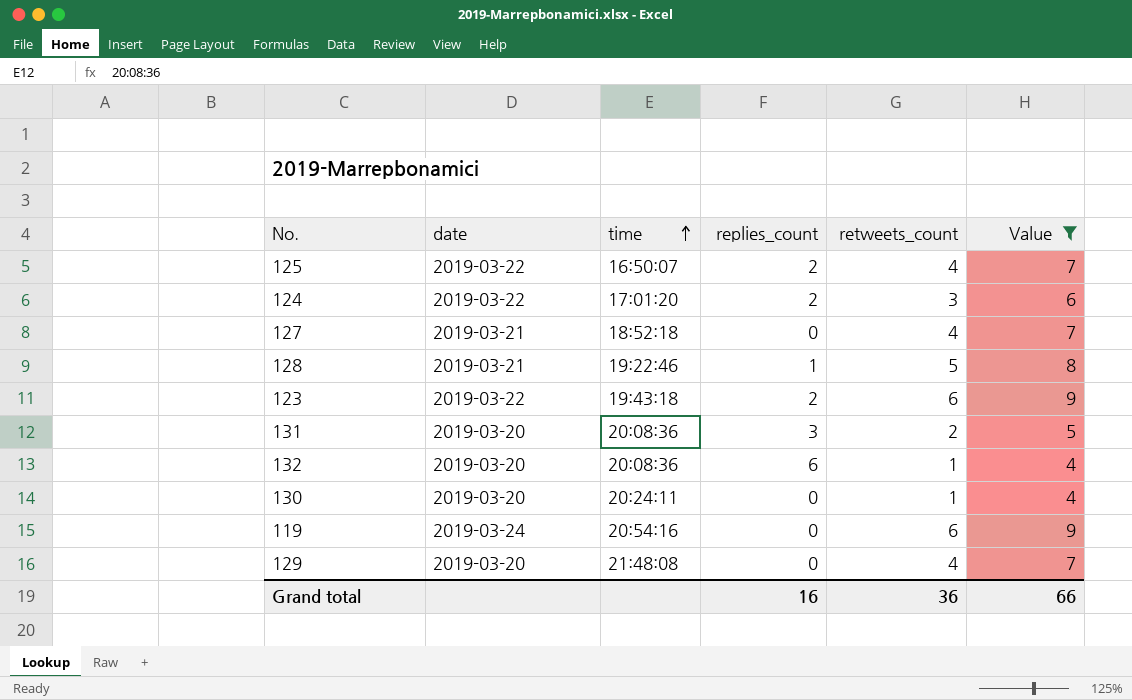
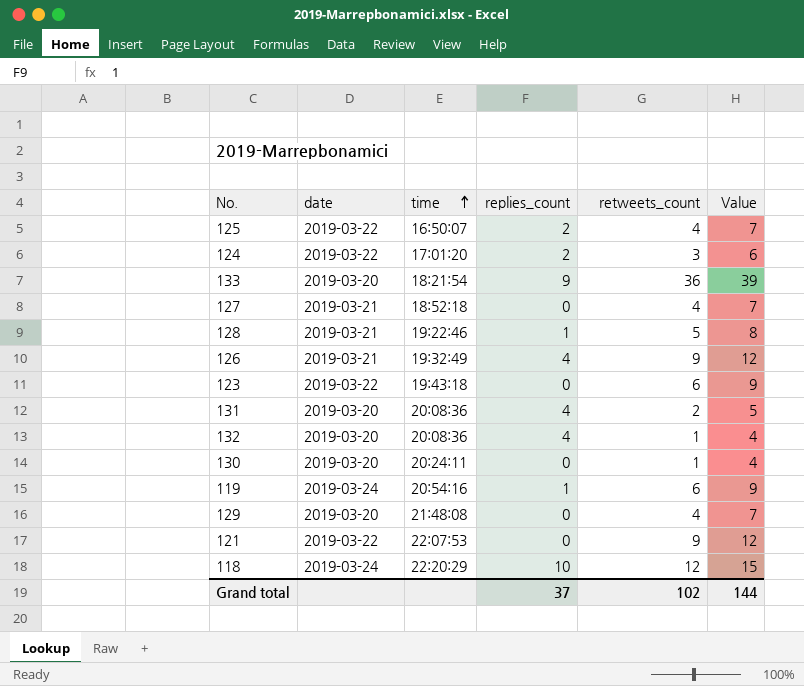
filter: Value <= 9 -> none
123 | replies_count: 2 -> 0
131 | replies_count: 3 -> 4
132 | replies_count: 6 -> 4
119 | replies_count: 0 -> 1
Grand total | replies_count: 16 -> 37
Grand total | retweets_count: 36 -> 102
Grand total | Value: 66 -> 144

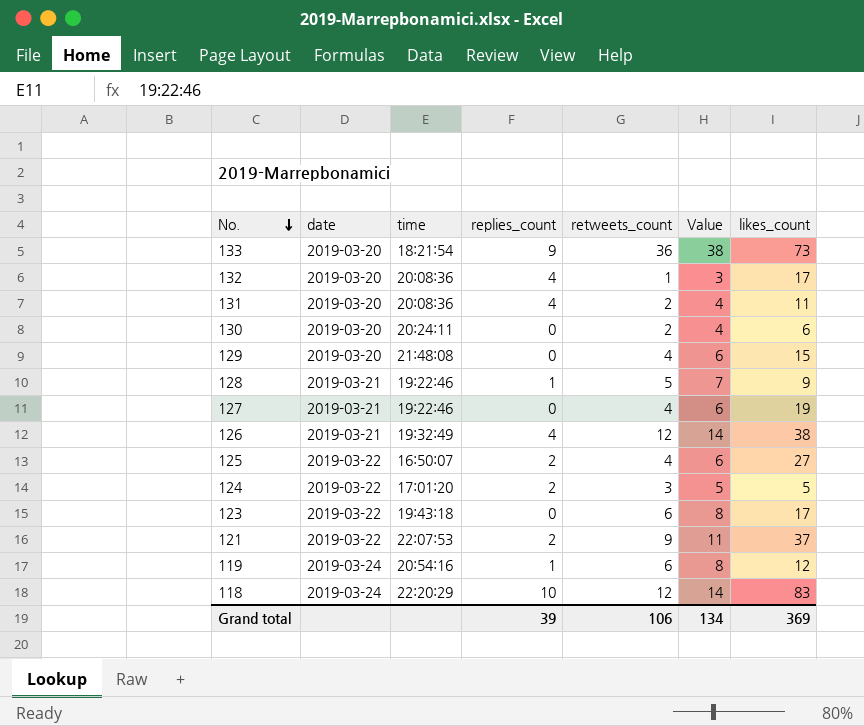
row order: time ascending -> No. descending
column Value | formula: [retweets_count] + 3 -> [retweets_count] + 2
column likes_count | position: none -> 7
130 | retweets_count: 1 -> 2
127 | time: 18:52:18 -> 19:22:46
126 | retweets_count: 9 -> 12
121 | replies_count: 0 -> 2
Grand total | replies_count: 37 -> 39
Grand total | retweets_count: 102 -> 106
Grand total | Value: 144 -> 134

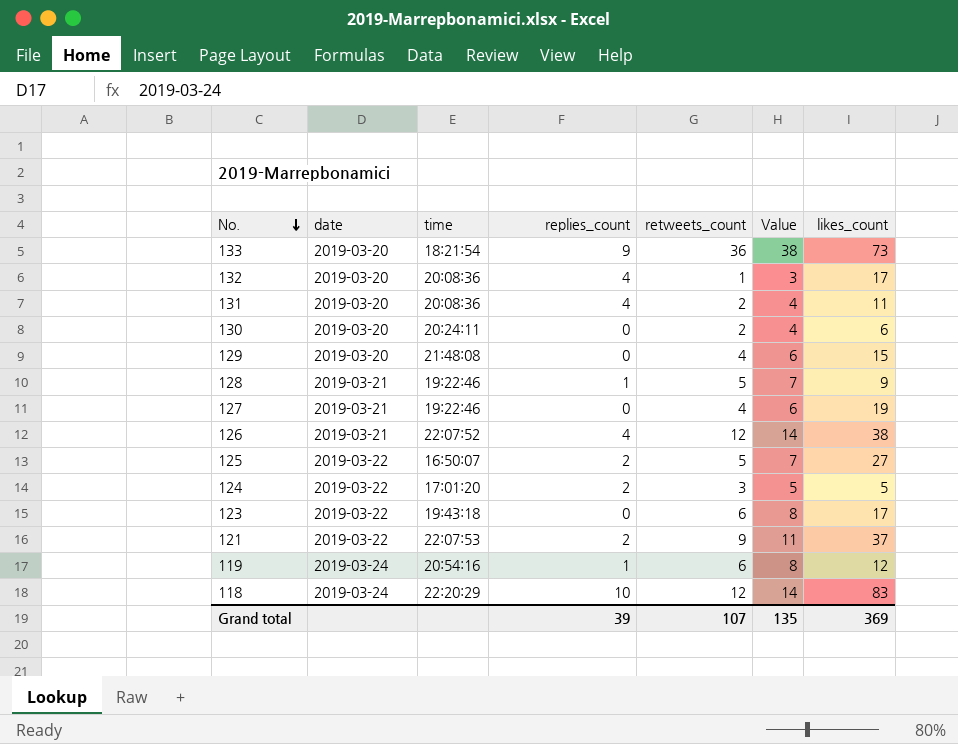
126 | time: 19:32:49 -> 22:07:52
125 | retweets_count: 4 -> 5
125 | Value: 6 -> 7
Grand total | retweets_count: 106 -> 107
Grand total | Value: 134 -> 135

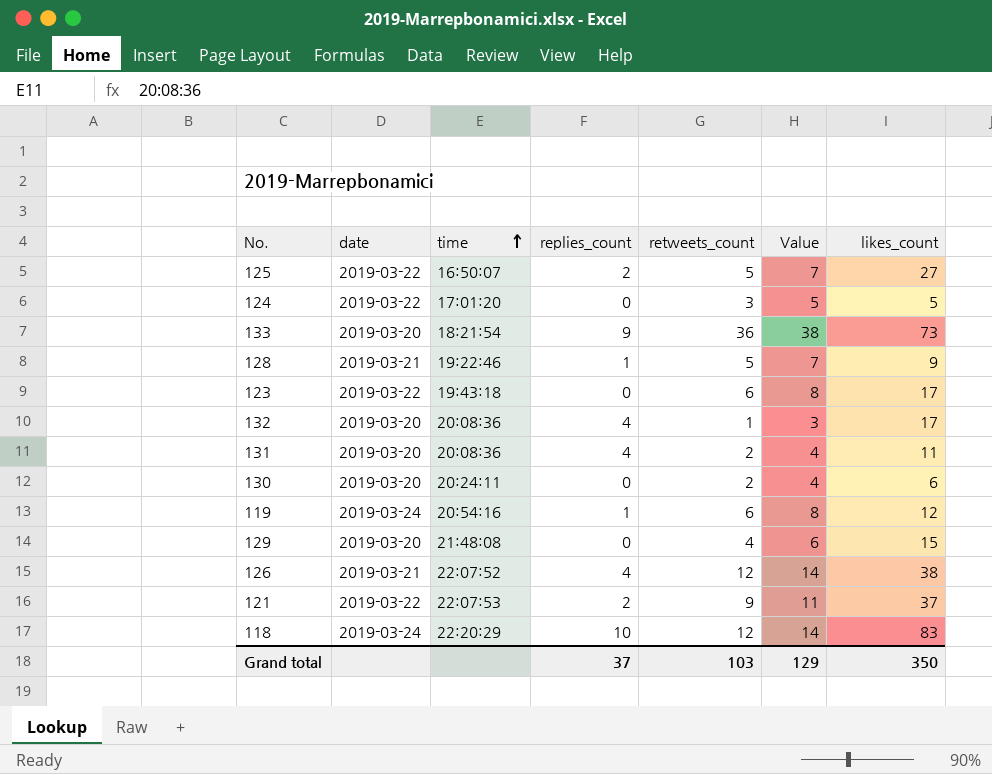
row order: No. descending -> time ascending
row 127: 2019-03-21 | 19:22:46 | 0 | 4 | 6 | 19 -> none
124 | replies_count: 2 -> 0
Grand total | replies_count: 39 -> 37
Grand total | retweets_count: 107 -> 103
Grand total | Value: 135 -> 129
Grand total | likes_count: 369 -> 350

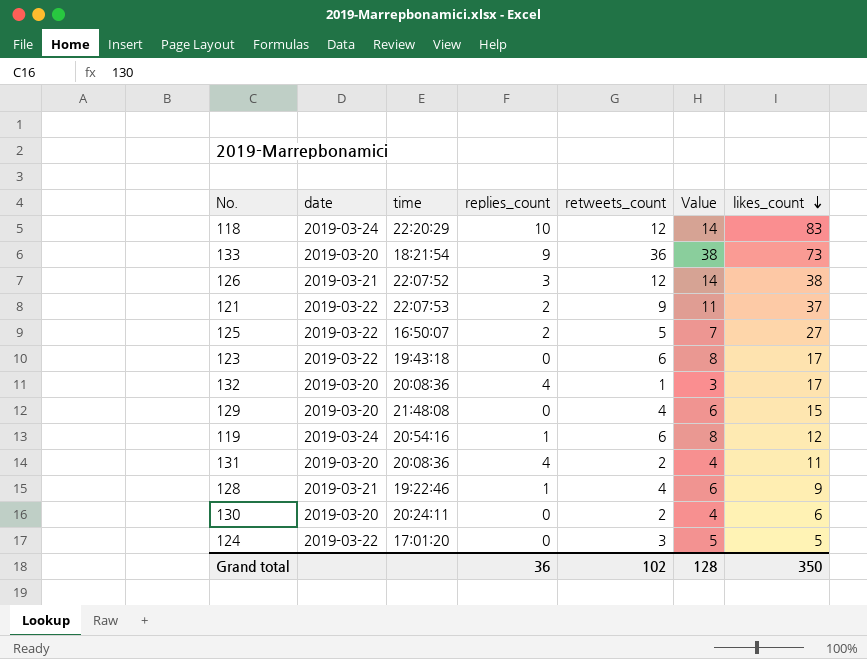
row order: time ascending -> likes_count descending
126 | replies_count: 4 -> 3
128 | retweets_count: 5 -> 4
128 | Value: 7 -> 6
Grand total | replies_count: 37 -> 36
Grand total | retweets_count: 103 -> 102
Grand total | Value: 129 -> 128

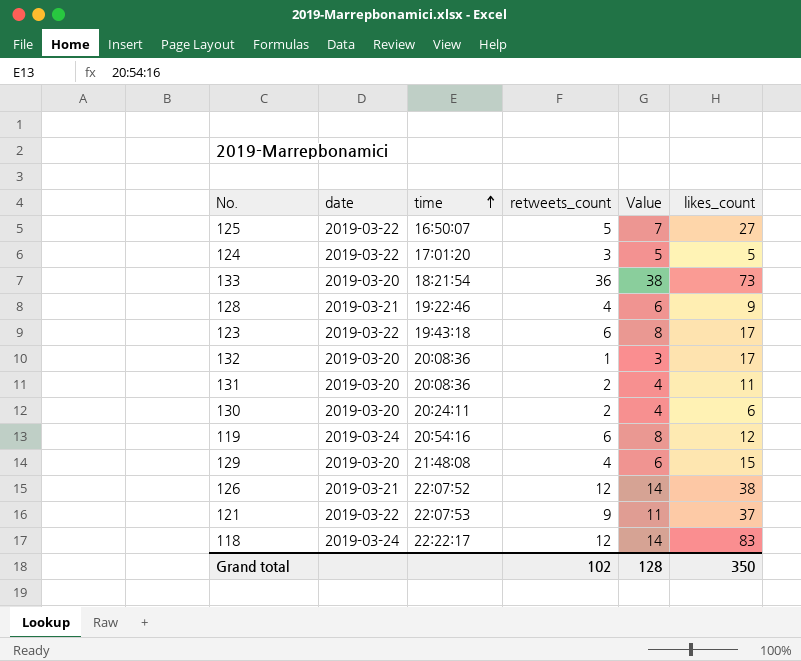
row order: likes_count descending -> time ascending
column replies_count | position: 4 -> none
118 | time: 22:20:29 -> 22:22:17

